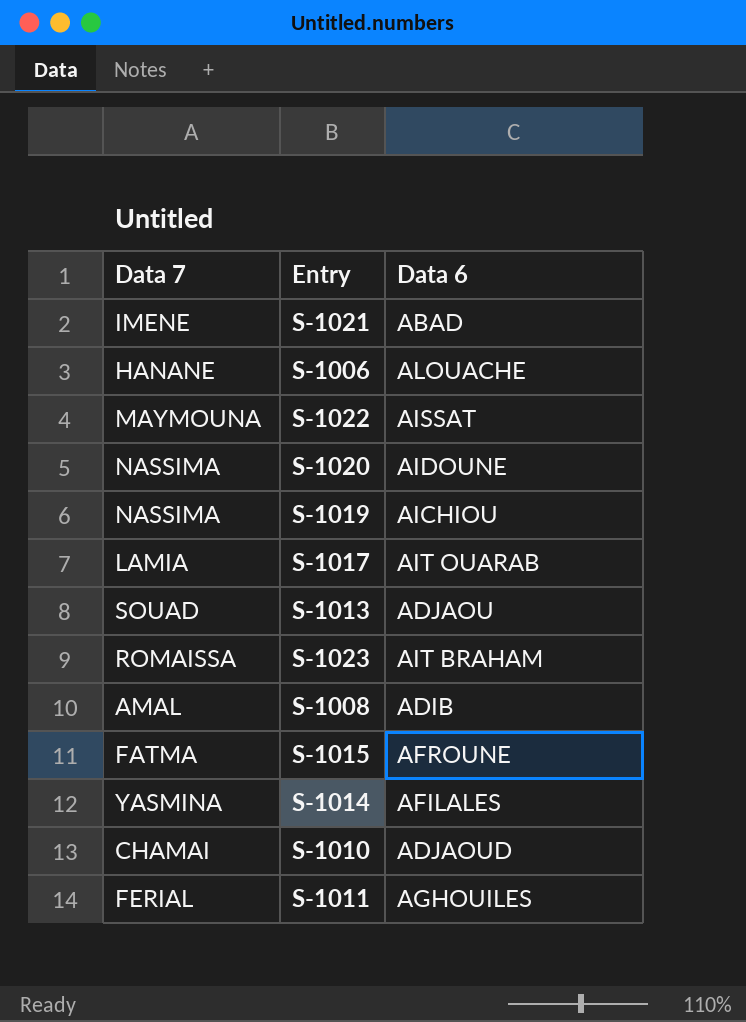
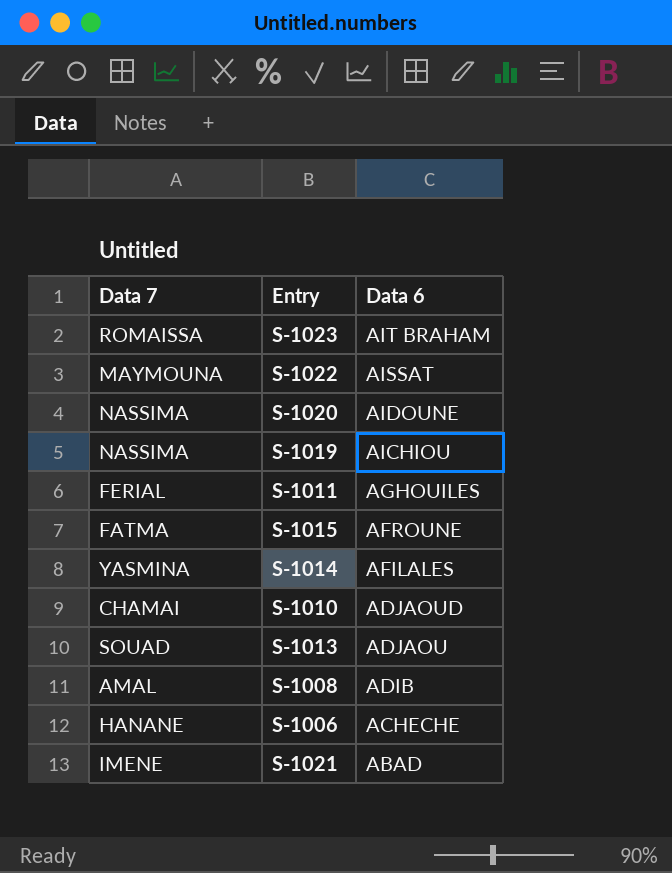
row order: none -> Data 6 descending
row S-1017: LAMIA | AIT OUARAB -> none
S-1006 | Data 6: ALOUACHE -> ACHECHE

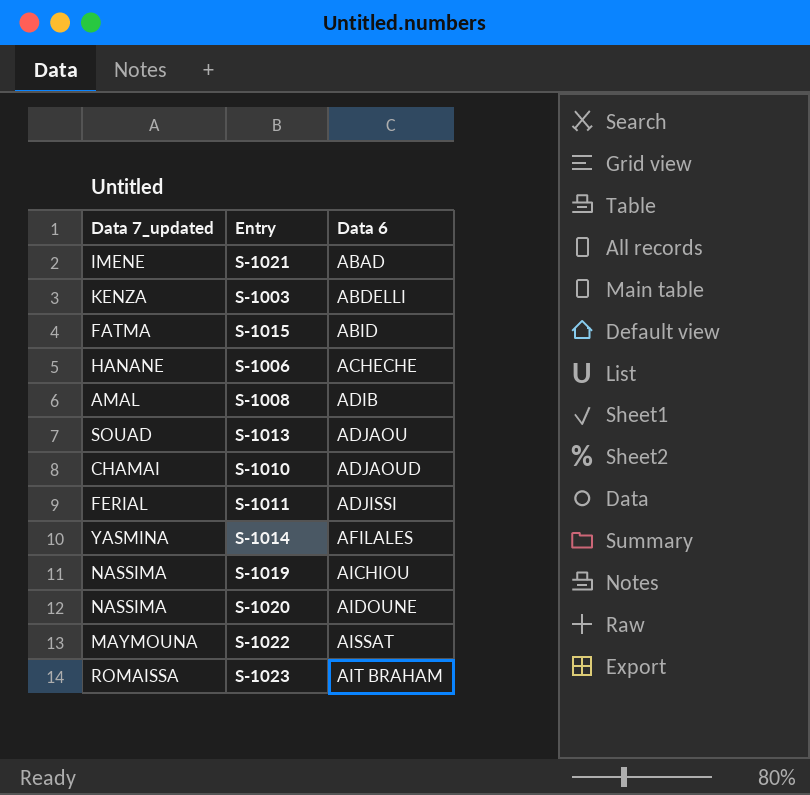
row order: Data 6 descending -> Data 6 ascending
column name: Data 7 -> Data 7_updated
row S-1003: none -> KENZA | ABDELLI
S-1015 | Data 6: AFROUNE -> ABID
S-1011 | Data 6: AGHOUILES -> ADJISSI

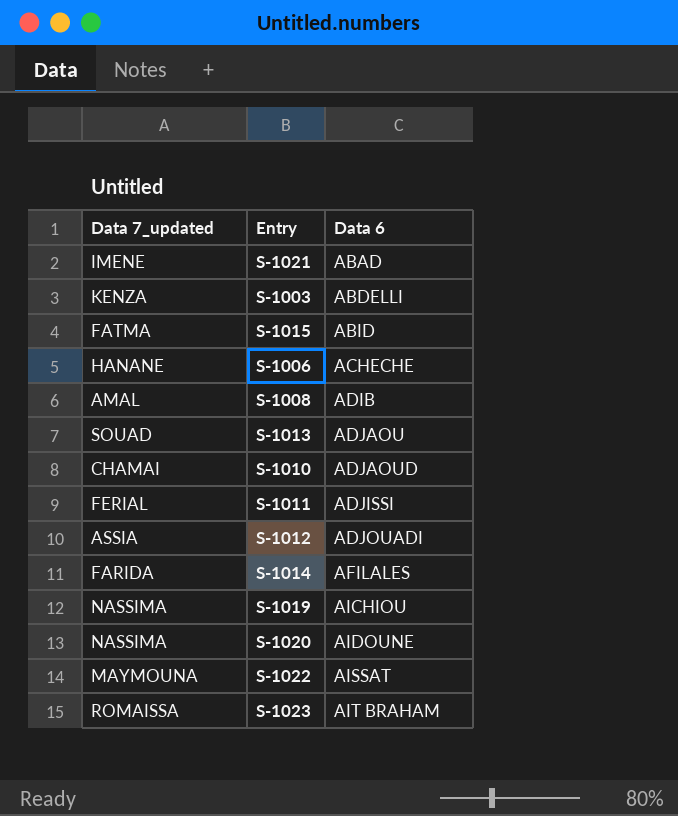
row S-1012: none -> ASSIA | ADJOUADI
S-1014 | Data 7_updated: YASMINA -> FARIDA

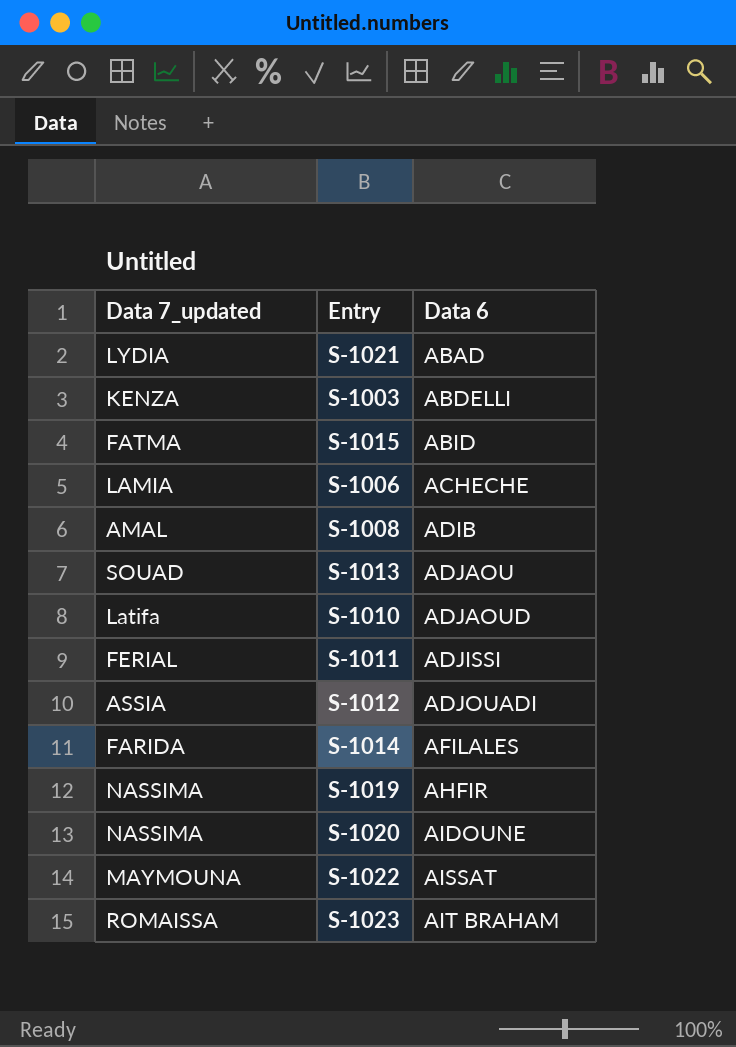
S-1021 | Data 7_updated: IMENE -> LYDIA
S-1006 | Data 7_updated: HANANE -> LAMIA
S-1010 | Data 7_updated: CHAMAI -> Latifa
S-1019 | Data 6: AICHIOU -> AHFIR

